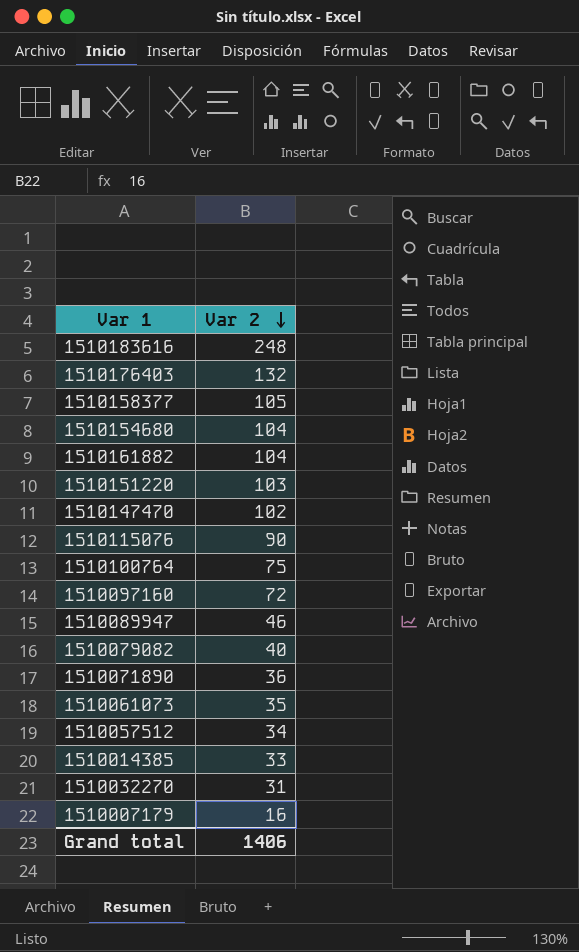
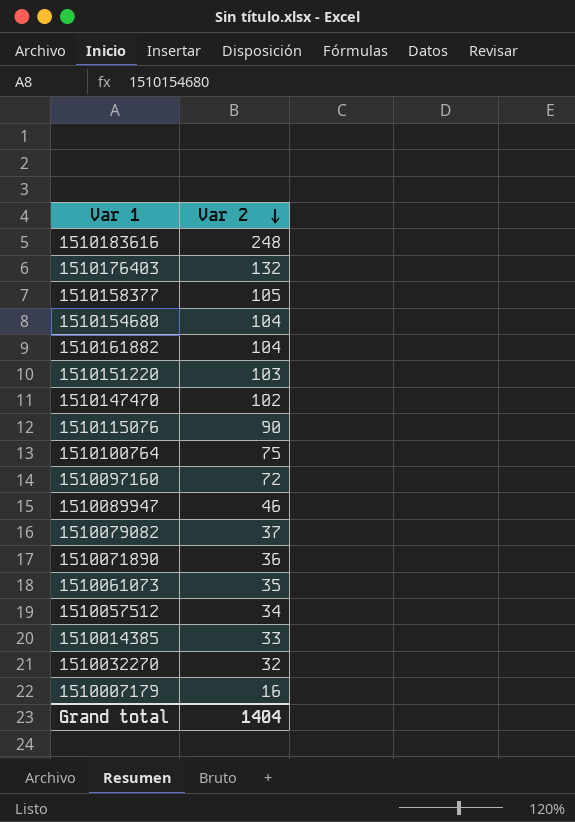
1510079082 | Var 2: 40 -> 37
1510032270 | Var 2: 31 -> 32
Grand total | Var 2: 1406 -> 1404

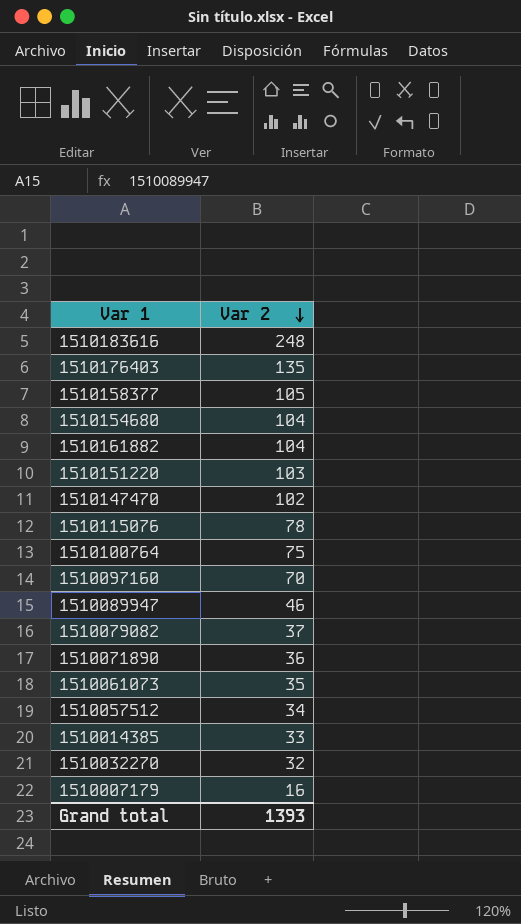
1510176403 | Var 2: 132 -> 135
1510115076 | Var 2: 90 -> 78
1510097160 | Var 2: 72 -> 70
Grand total | Var 2: 1404 -> 1393

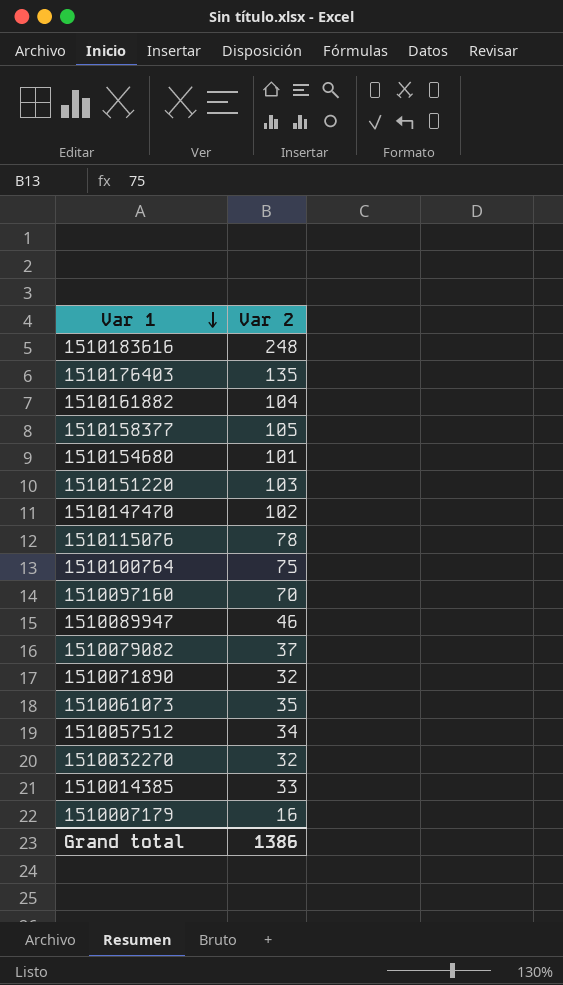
row order: Var 2 descending -> Var 1 descending
1510154680 | Var 2: 104 -> 101
1510071890 | Var 2: 36 -> 32
Grand total | Var 2: 1393 -> 1386

